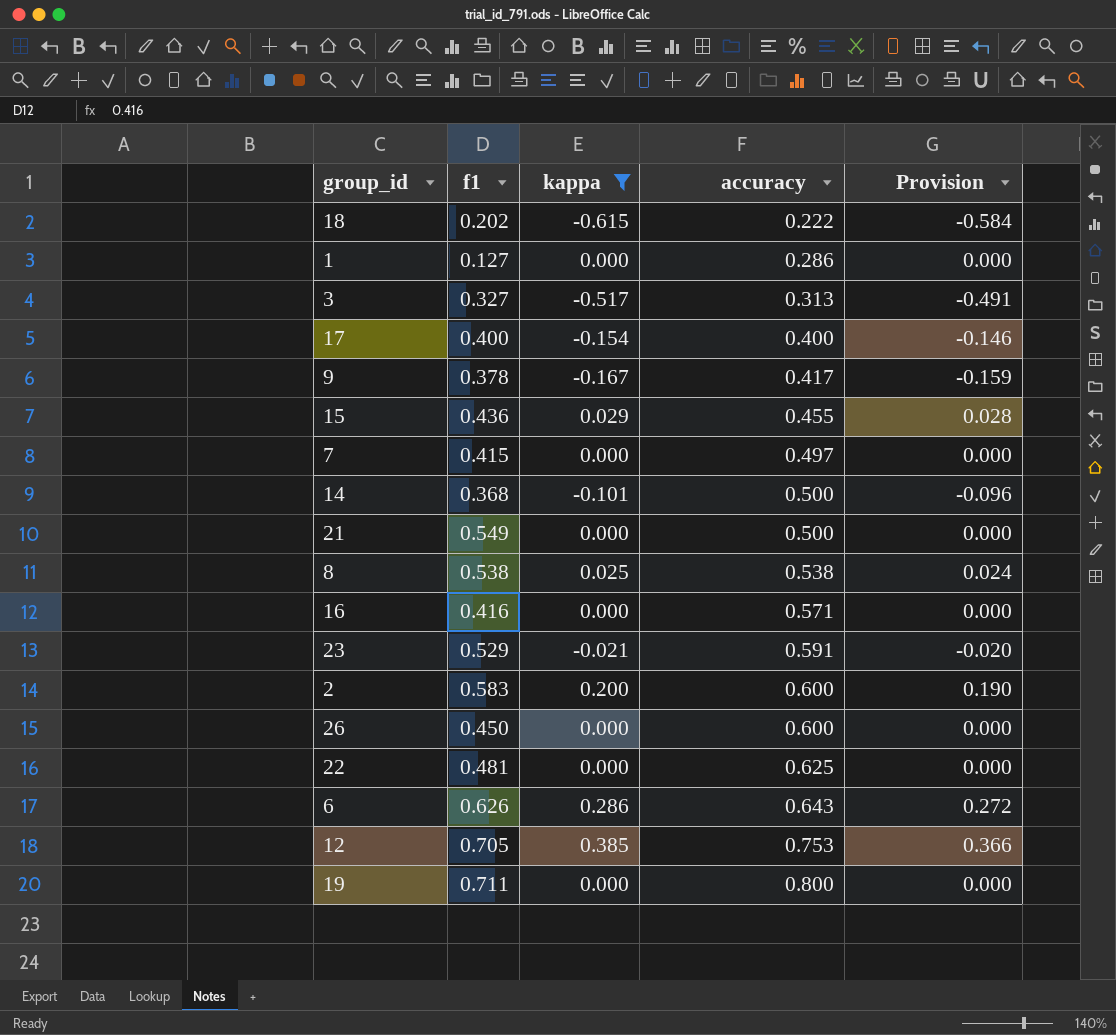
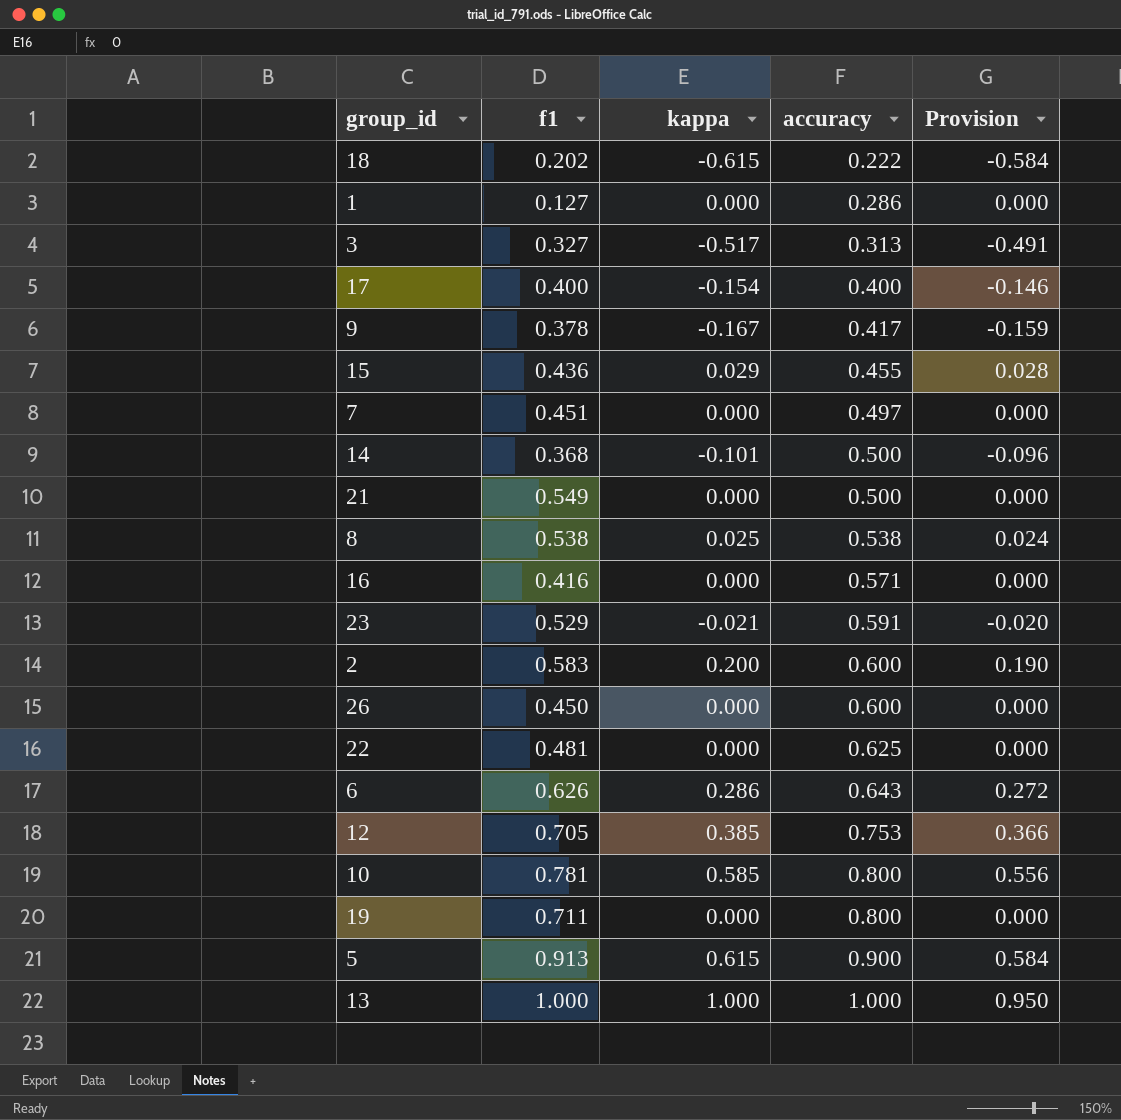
filter: kappa <= 0.385 -> none
7 | f1: 0.415 -> 0.451

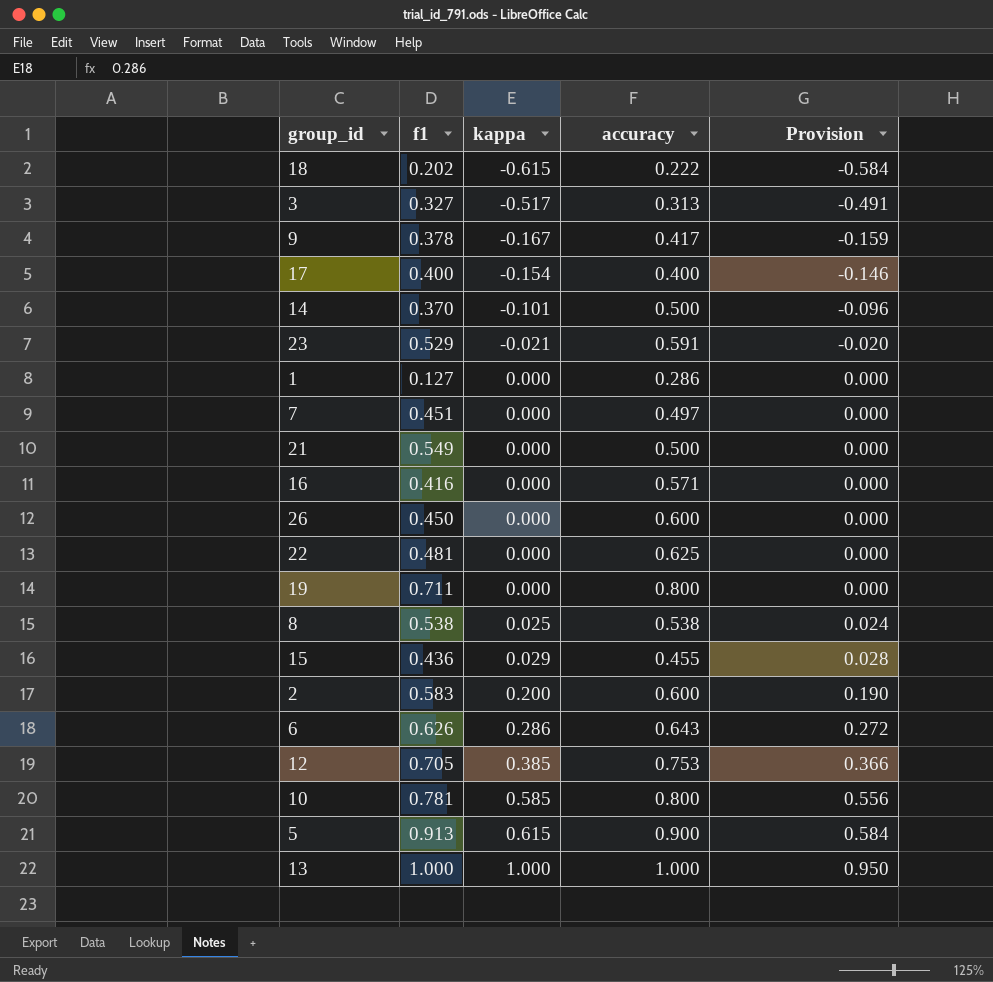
row order: accuracy ascending -> kappa ascending
14 | f1: 0.368 -> 0.370

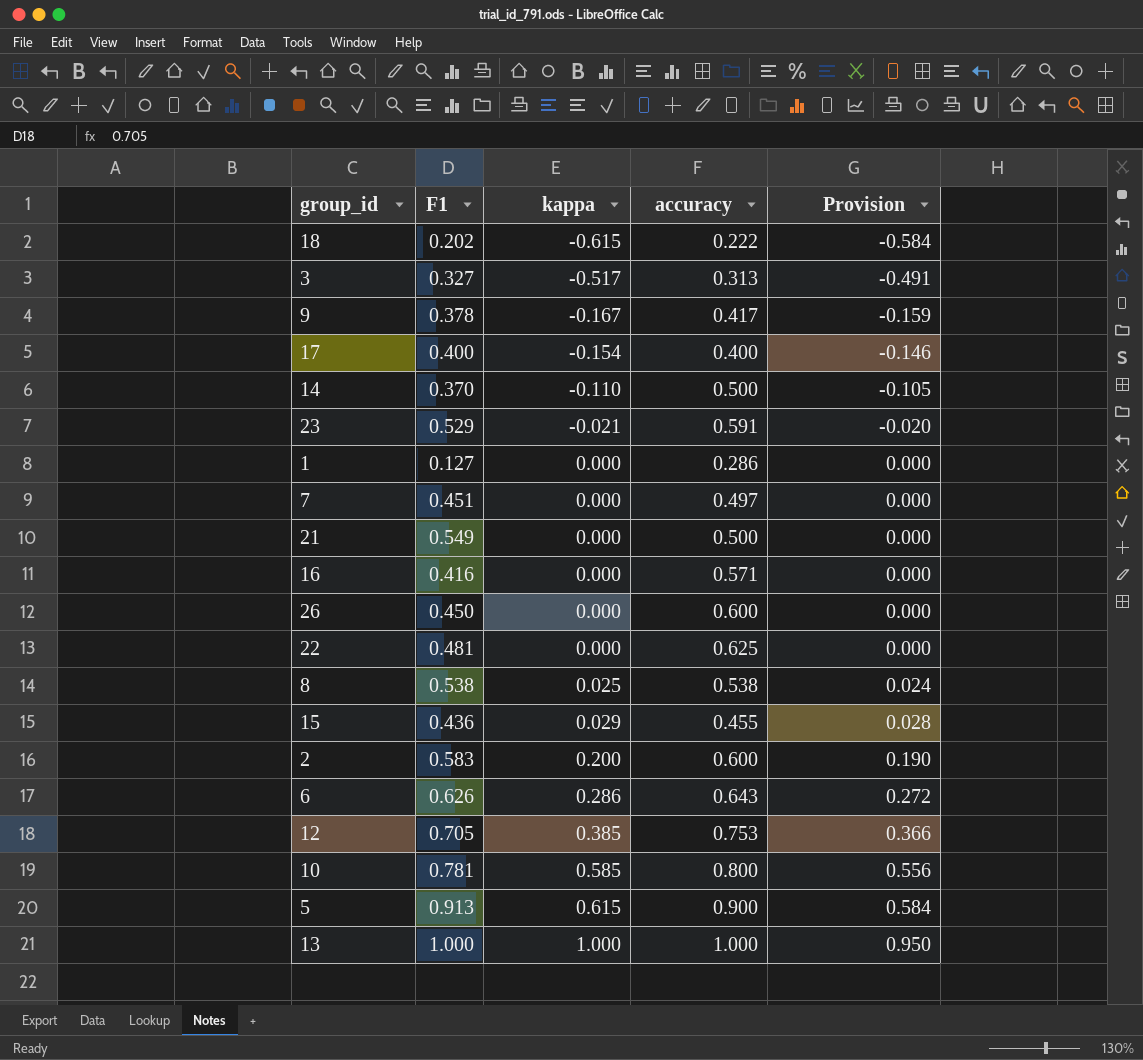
column name: f1 -> F1
row 19: 0.711 | 0.000 | 0.800 | 0.000 -> none
14 | kappa: -0.101 -> -0.110
14 | Provision: -0.096 -> -0.105

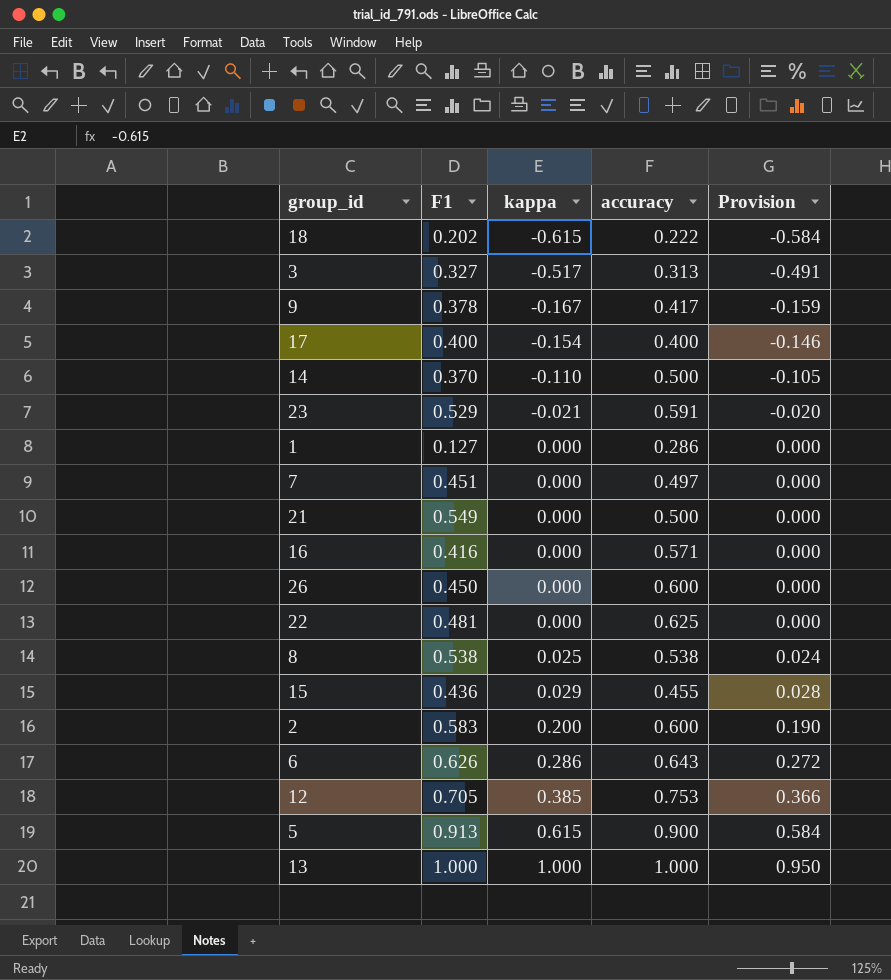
row 10: 0.781 | 0.585 | 0.800 | 0.556 -> none

